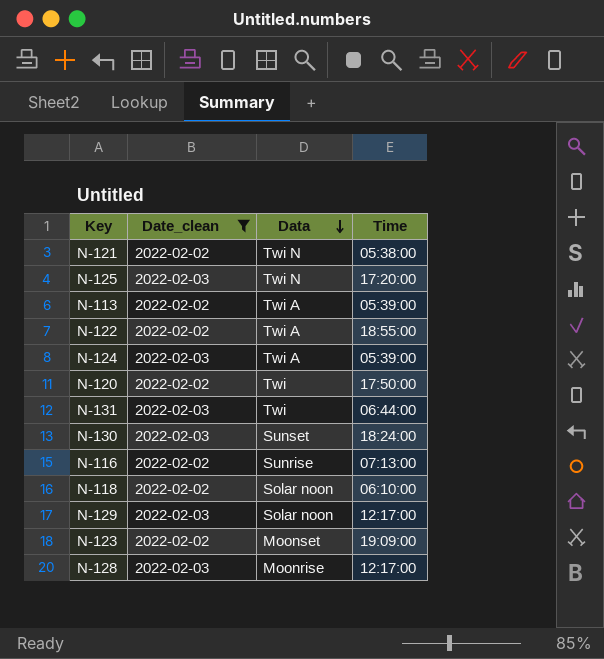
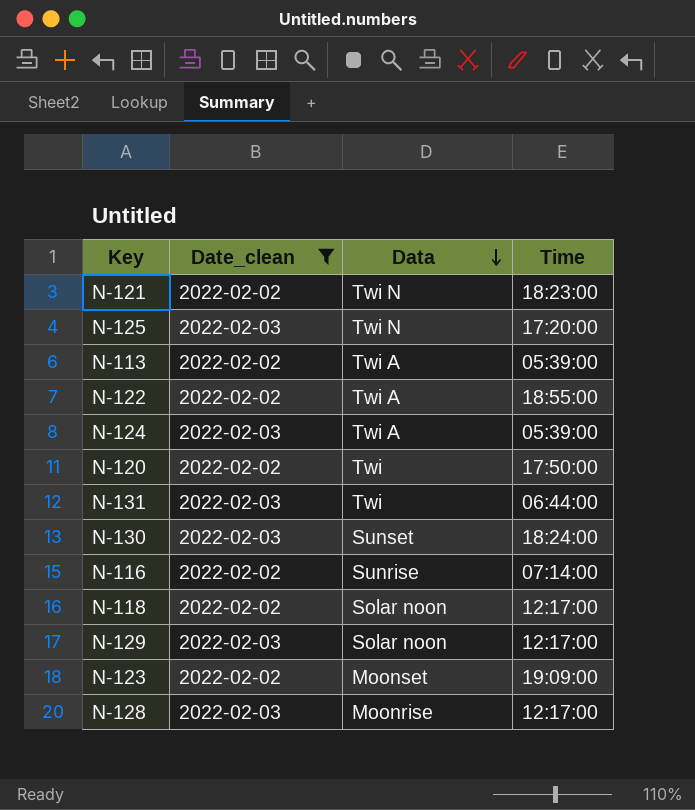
N-121 | Time: 05:38:00 -> 18:23:00
N-116 | Time: 07:13:00 -> 07:14:00
N-118 | Time: 06:10:00 -> 12:17:00

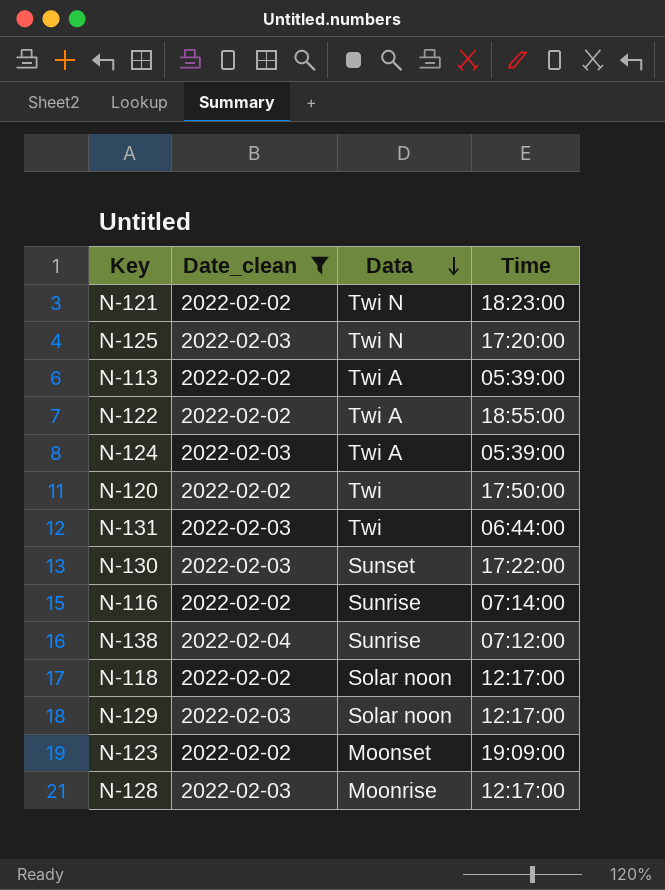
N-130 | Time: 18:24:00 -> 17:22:00
row N-138: none -> 2022-02-04 | Sunrise | 07:12:00

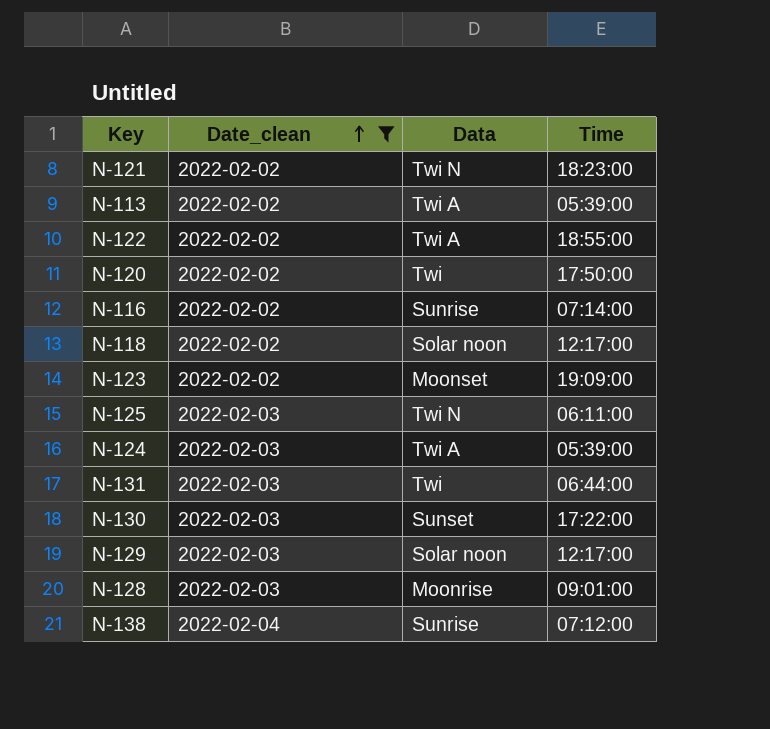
row order: Data descending -> Date_clean ascending
N-125 | Time: 17:20:00 -> 06:11:00
N-128 | Time: 12:17:00 -> 09:01:00

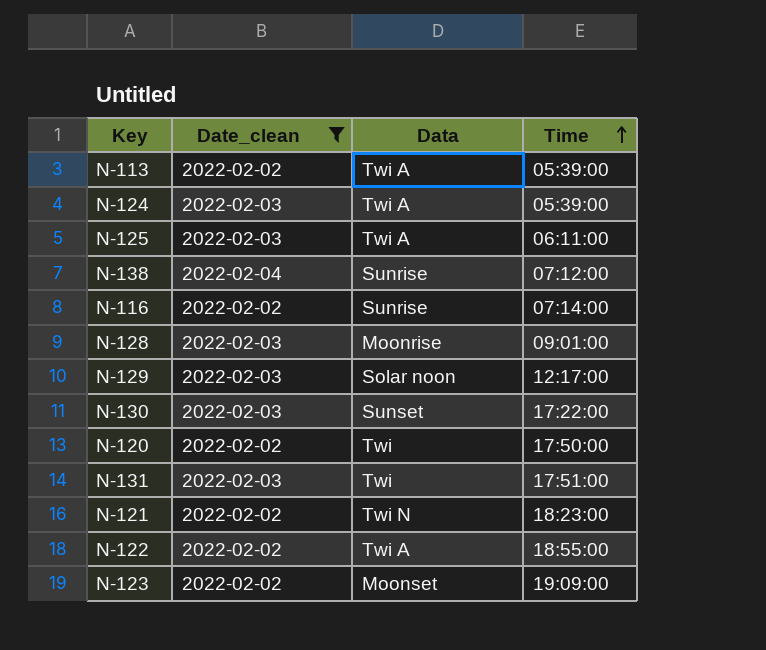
row order: Date_clean ascending -> Time ascending
row N-118: 2022-02-02 | Solar noon | 12:17:00 -> none
N-125 | Data: Twi N -> Twi A
N-131 | Time: 06:44:00 -> 17:51:00

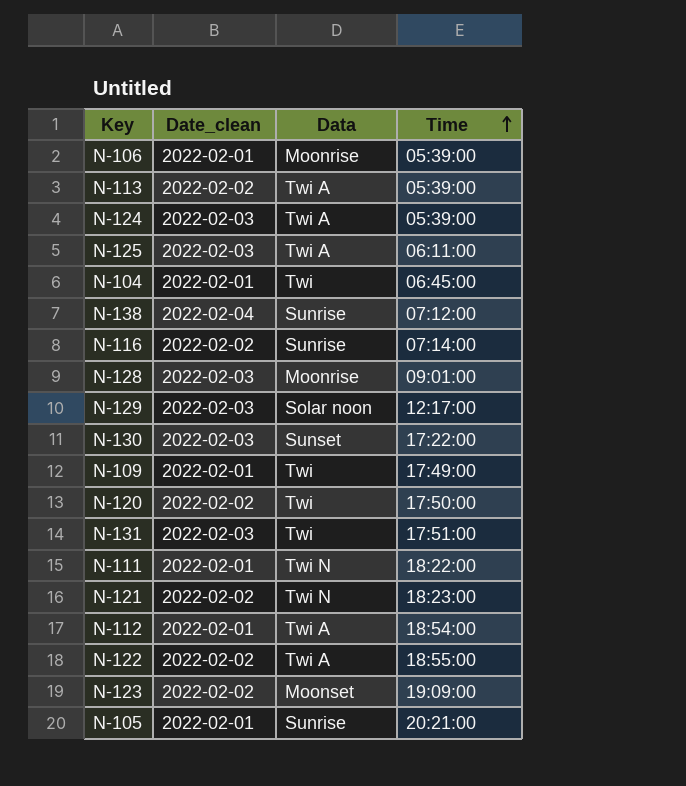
filter: Date_clean != 2022-02-01 -> none

